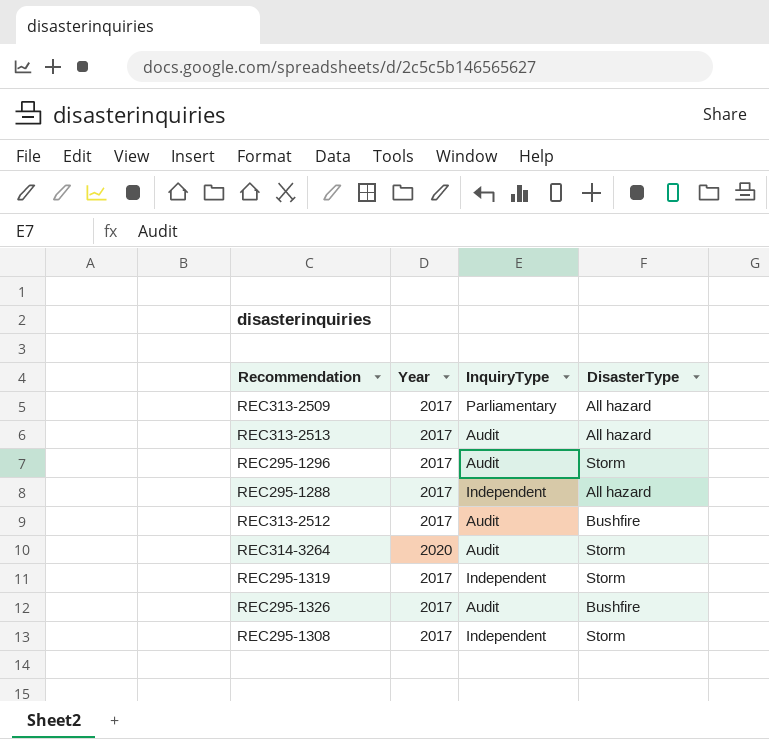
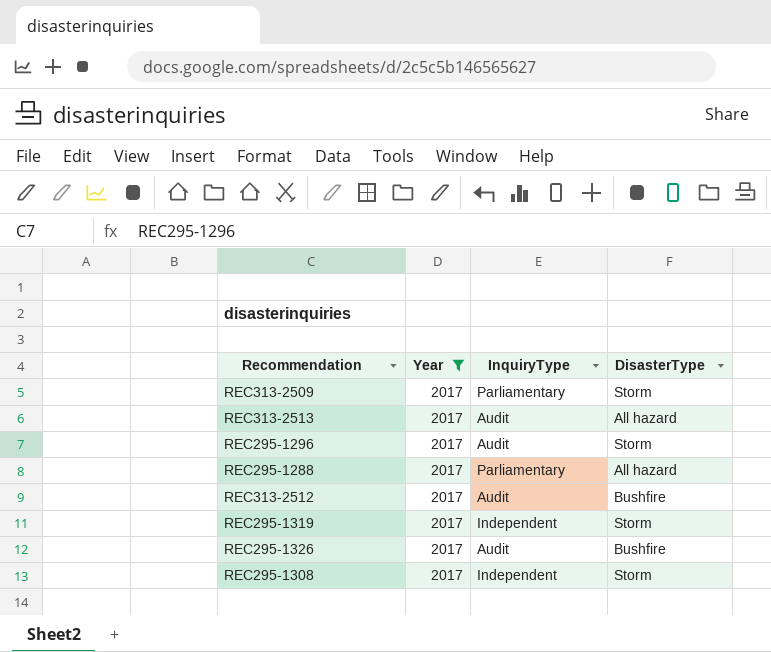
filter: none -> Year = 2017
REC313-2509 | DisasterType: All hazard -> Storm
REC295-1288 | InquiryType: Independent -> Parliamentary

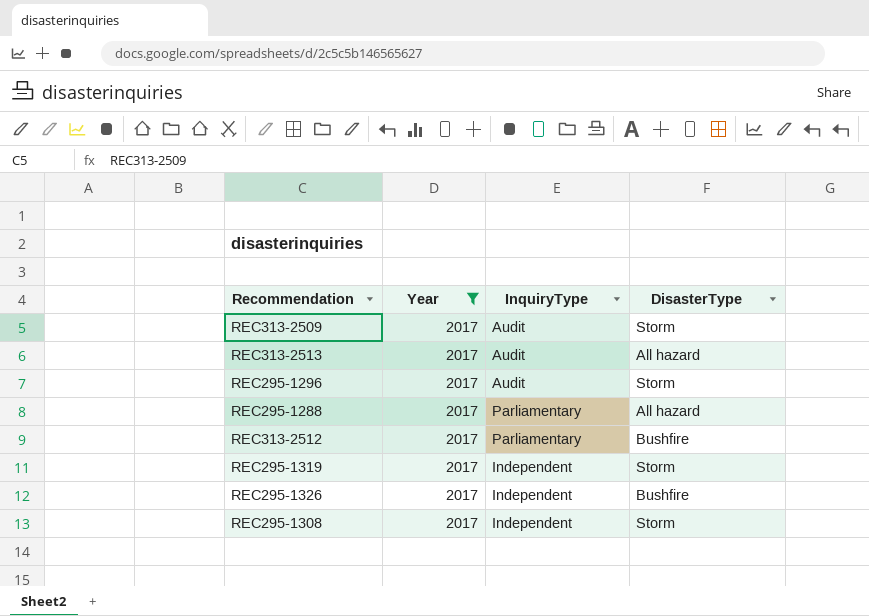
REC313-2509 | InquiryType: Parliamentary -> Audit
REC313-2512 | InquiryType: Audit -> Parliamentary
REC295-1326 | InquiryType: Audit -> Independent

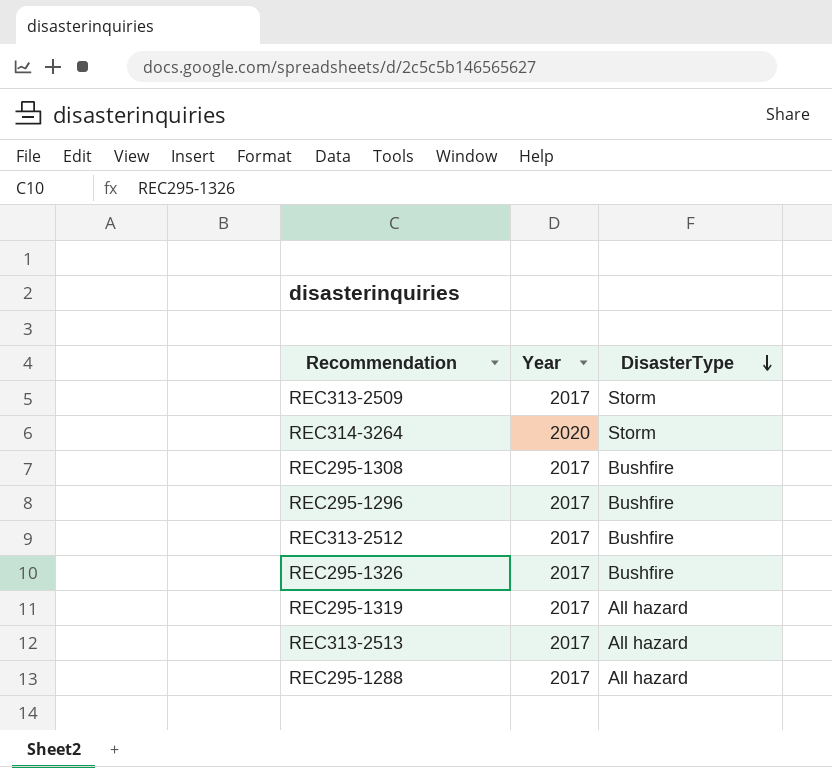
filter: Year = 2017 -> none
row order: none -> DisasterType descending
column InquiryType | position: 3 -> none
REC295-1308 | DisasterType: Storm -> Bushfire
REC295-1296 | DisasterType: Storm -> Bushfire
REC295-1319 | DisasterType: Storm -> All hazard

